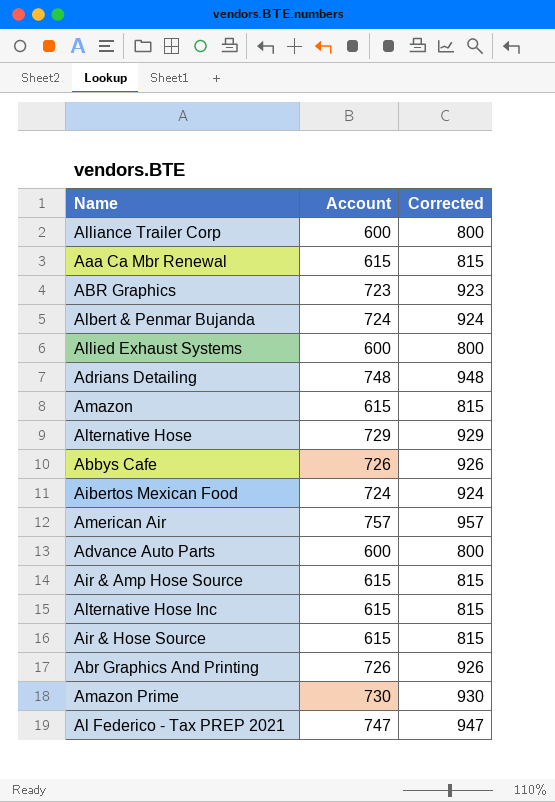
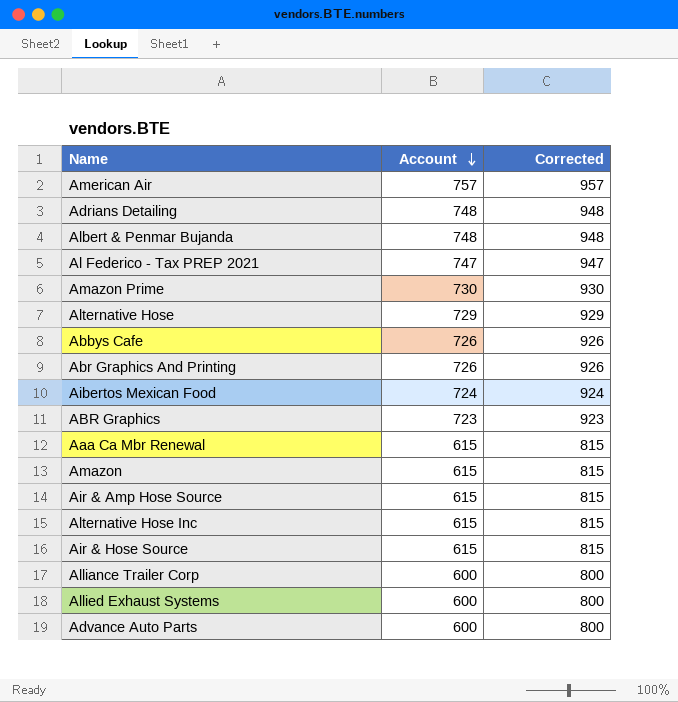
row order: none -> Account descending
Albert & Penmar Bujanda | Account: 724 -> 748
Albert & Penmar Bujanda | Corrected: 924 -> 948

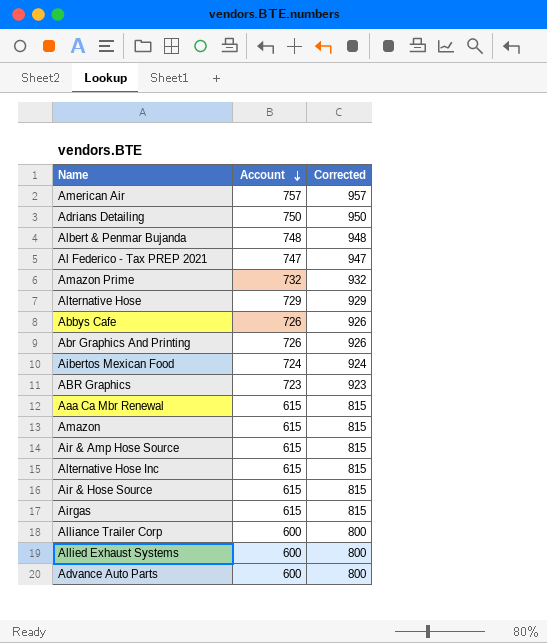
Adrians Detailing | Account: 748 -> 750
Adrians Detailing | Corrected: 948 -> 950
Amazon Prime | Account: 730 -> 732
Amazon Prime | Corrected: 930 -> 932
row Airgas: none -> 615 | 815

